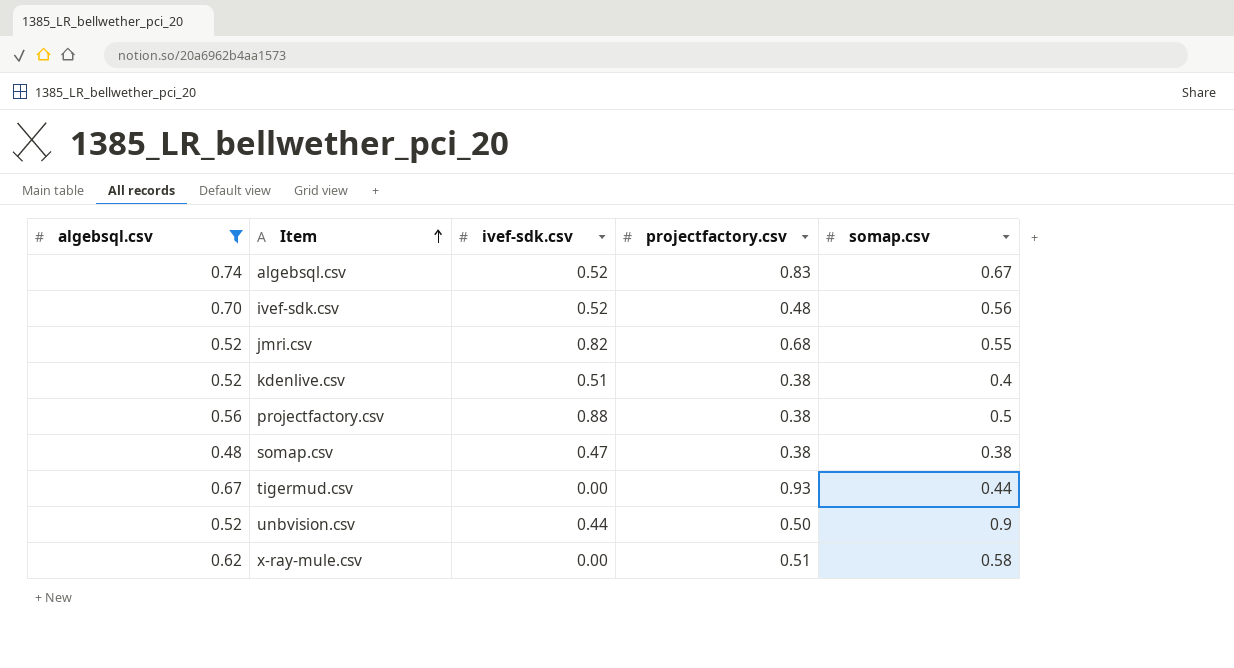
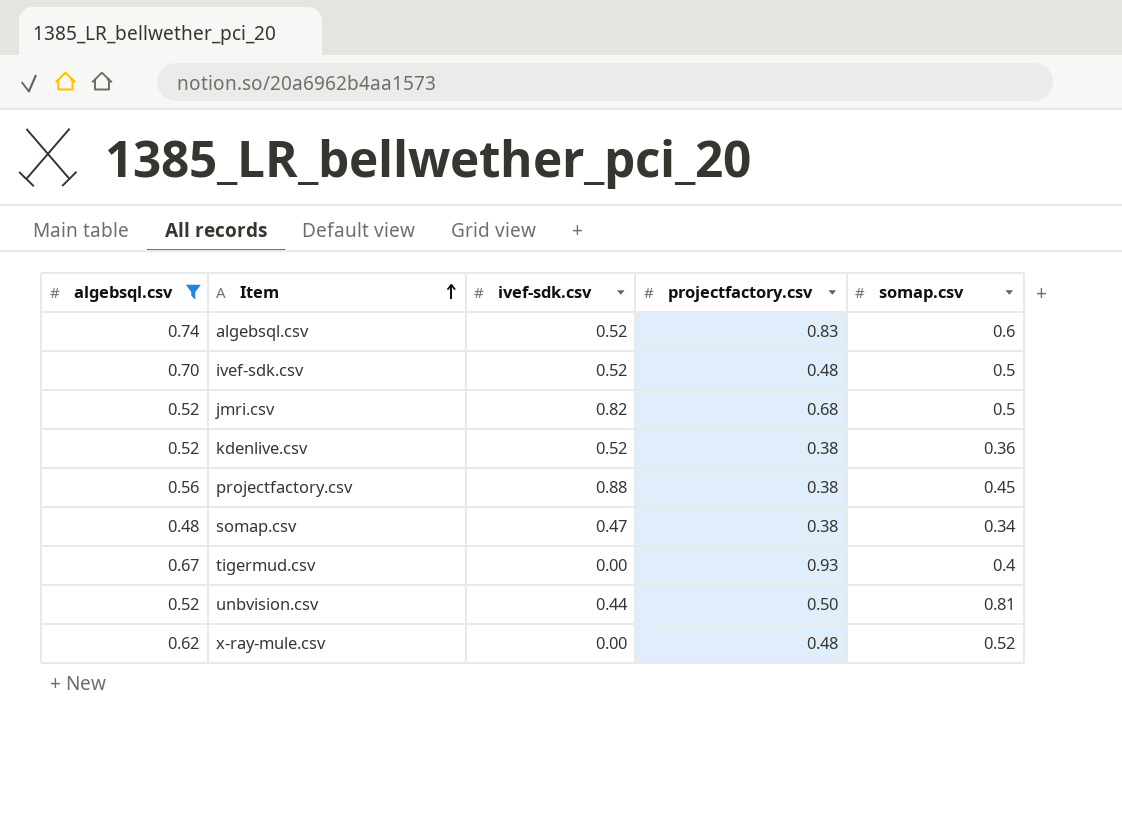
algebsql.csv | somap.csv: 0.67 -> 0.6
ivef-sdk.csv | somap.csv: 0.56 -> 0.5
jmri.csv | somap.csv: 0.55 -> 0.5
kdenlive.csv | ivef-sdk.csv: 0.51 -> 0.52
kdenlive.csv | somap.csv: 0.4 -> 0.36
projectfactory.csv | somap.csv: 0.5 -> 0.45
somap.csv | somap.csv: 0.38 -> 0.34
tigermud.csv | somap.csv: 0.44 -> 0.4
unbvision.csv | somap.csv: 0.9 -> 0.81
x-ray-mule.csv | projectfactory.csv: 0.51 -> 0.48
x-ray-mule.csv | somap.csv: 0.58 -> 0.52

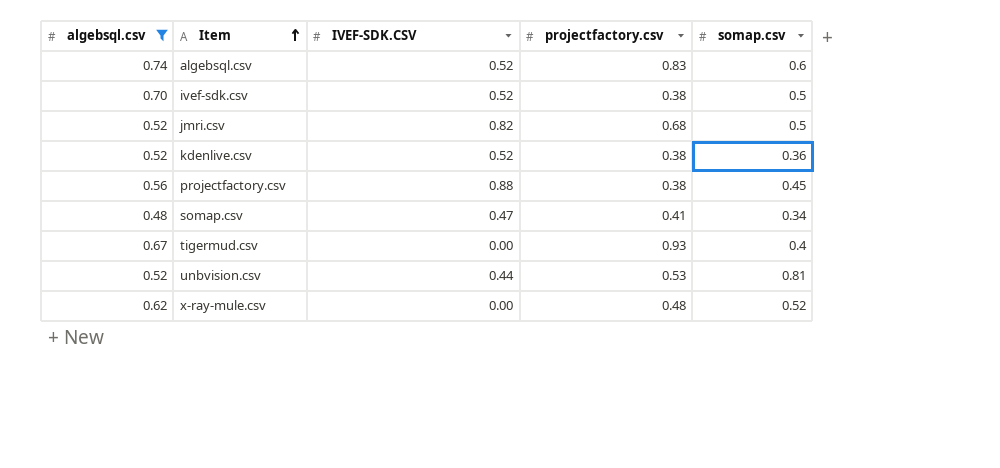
column name: ivef-sdk.csv -> IVEF-SDK.CSV
ivef-sdk.csv | projectfactory.csv: 0.48 -> 0.38
somap.csv | projectfactory.csv: 0.38 -> 0.41
unbvision.csv | projectfactory.csv: 0.50 -> 0.53

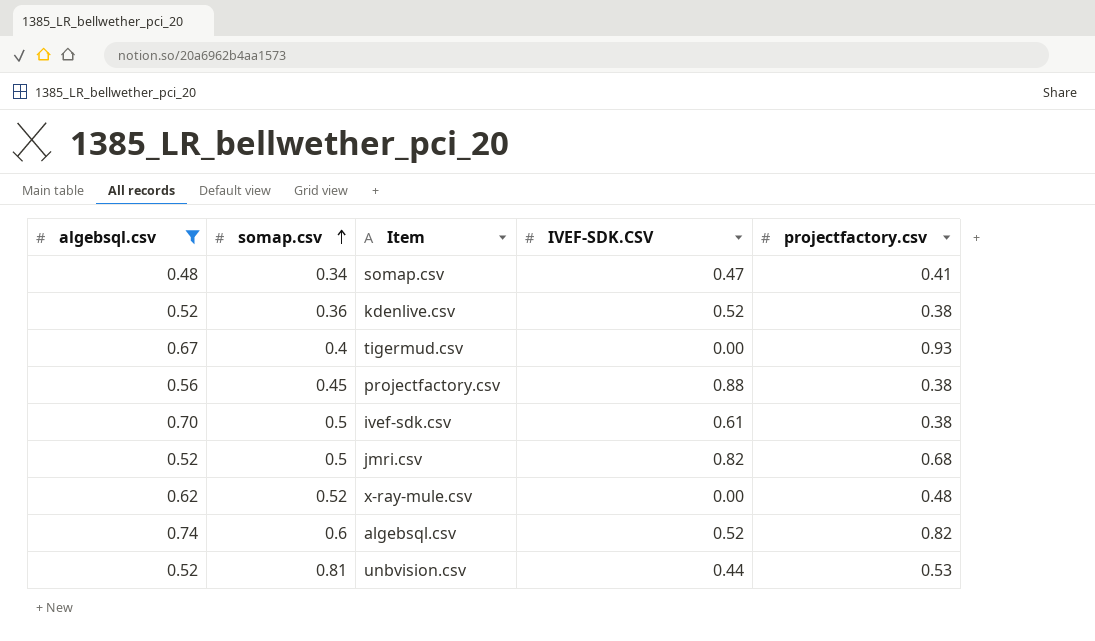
row order: Item ascending -> somap.csv ascending
column somap.csv | position: 5 -> 2
ivef-sdk.csv | IVEF-SDK.CSV: 0.52 -> 0.61
algebsql.csv | projectfactory.csv: 0.83 -> 0.82

